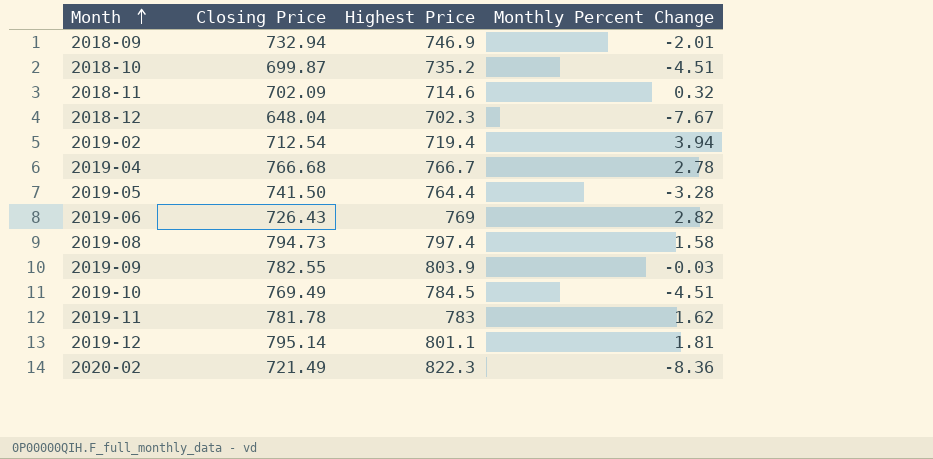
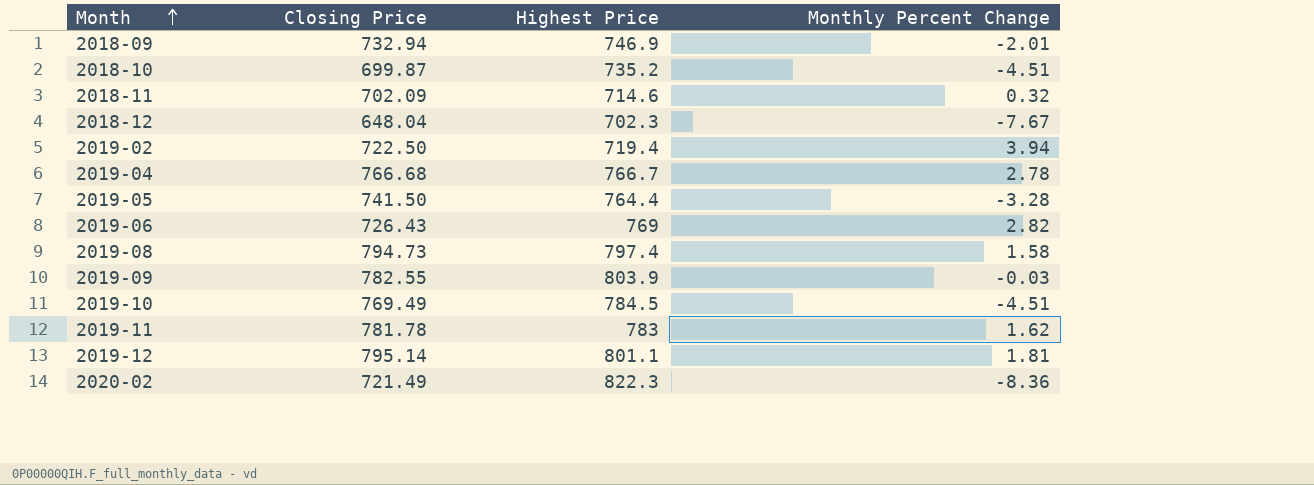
2019-02 | Closing Price: 712.54 -> 722.50

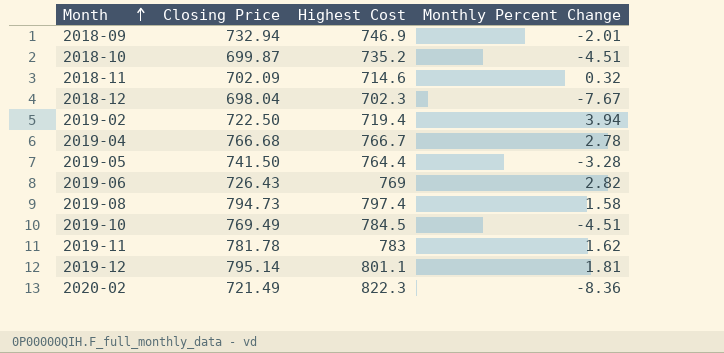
column name: Highest Price -> Highest Cost
row 2019-09: 782.55 | 803.9 | -0.03 -> none
2018-12 | Closing Price: 648.04 -> 698.04

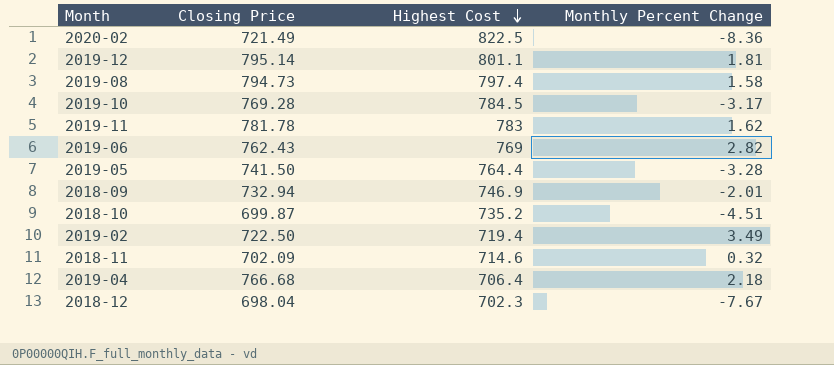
row order: Month ascending -> Highest Cost descending
2020-02 | Highest Cost: 822.3 -> 822.5
2019-10 | Closing Price: 769.49 -> 769.28
2019-10 | Monthly Percent Change: -4.51 -> -3.17
2019-06 | Closing Price: 726.43 -> 762.43
2019-02 | Monthly Percent Change: 3.94 -> 3.49
2019-04 | Highest Cost: 766.7 -> 706.4
2019-04 | Monthly Percent Change: 2.78 -> 2.18

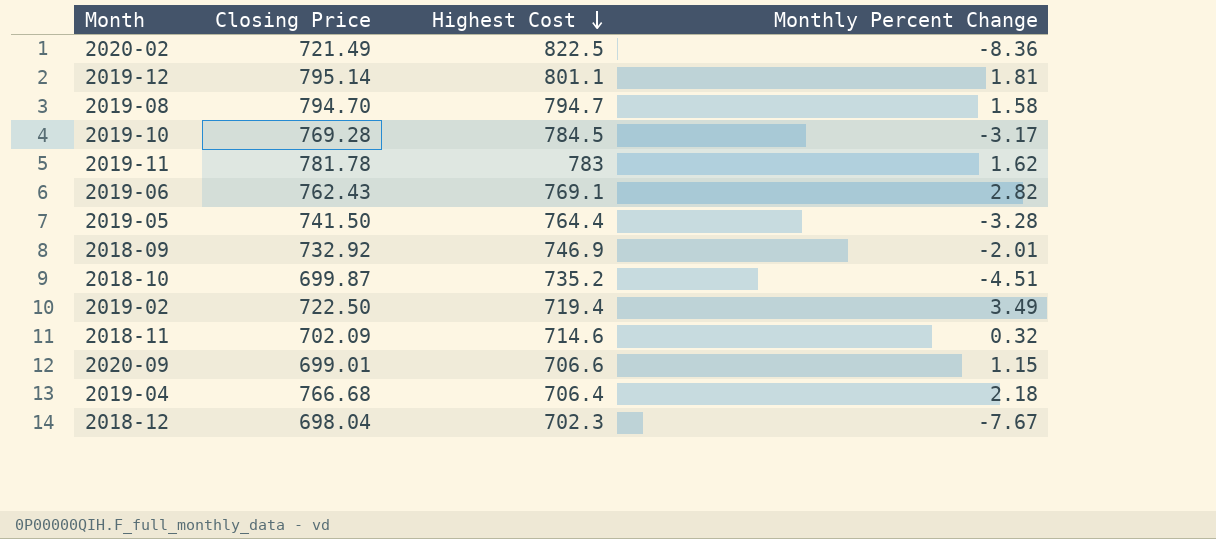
2019-08 | Closing Price: 794.73 -> 794.70
2019-08 | Highest Cost: 797.4 -> 794.7
2019-06 | Highest Cost: 769 -> 769.1
2018-09 | Closing Price: 732.94 -> 732.92
row 2020-09: none -> 699.01 | 706.6 | 1.15

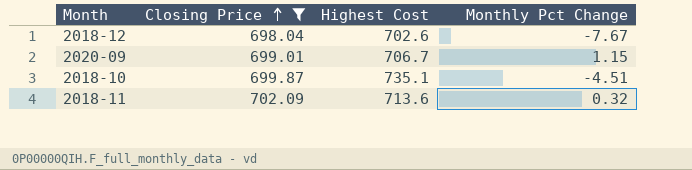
filter: none -> Closing Price <= 702.09
row order: Highest Cost descending -> Closing Price ascending
column name: Monthly Percent Change -> Monthly Pct Change
2018-12 | Highest Cost: 702.3 -> 702.6
2020-09 | Highest Cost: 706.6 -> 706.7
2018-10 | Highest Cost: 735.2 -> 735.1
2018-11 | Highest Cost: 714.6 -> 713.6

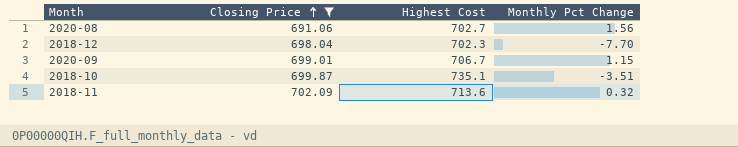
row 2020-08: none -> 691.06 | 702.7 | 1.56
2018-12 | Highest Cost: 702.6 -> 702.3
2018-12 | Monthly Pct Change: -7.67 -> -7.70
2018-10 | Monthly Pct Change: -4.51 -> -3.51

